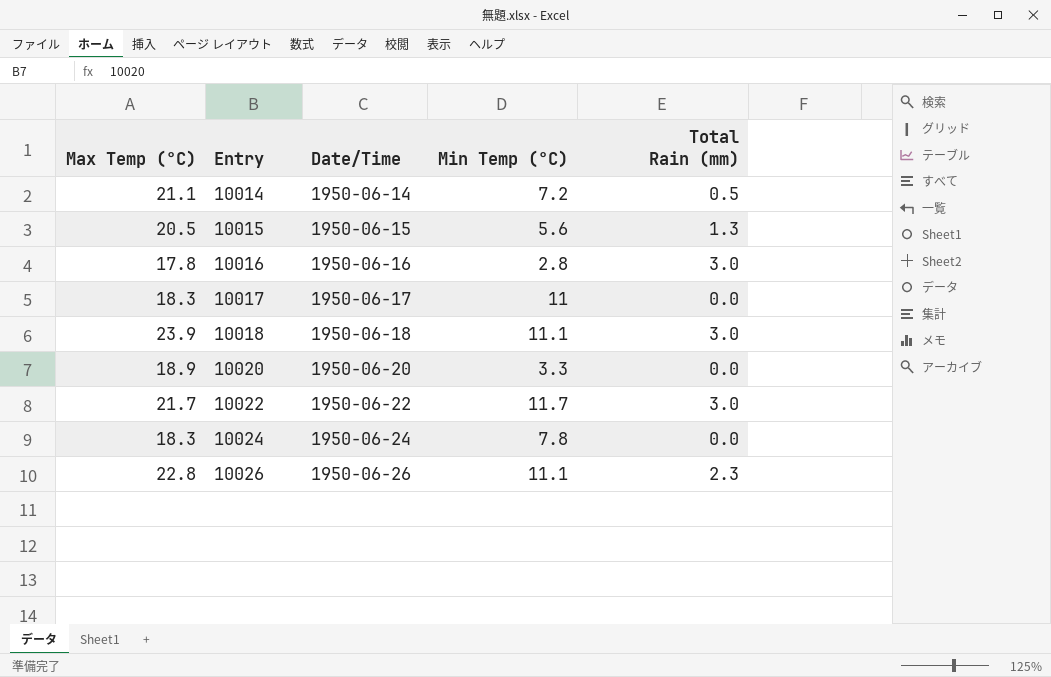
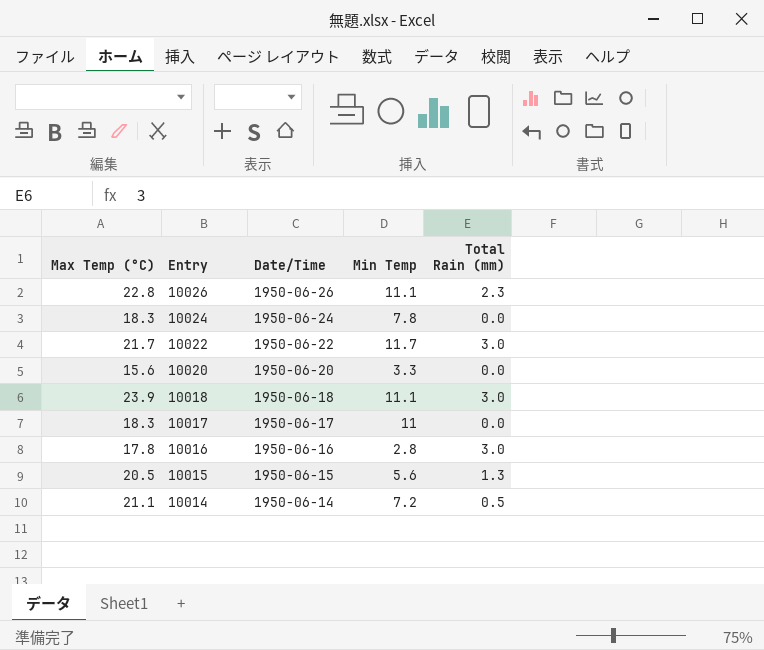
row order: Entry ascending -> Entry descending
column name: Min Temp (°C) -> Min Temp
10020 | Max Temp (°C): 18.9 -> 15.6

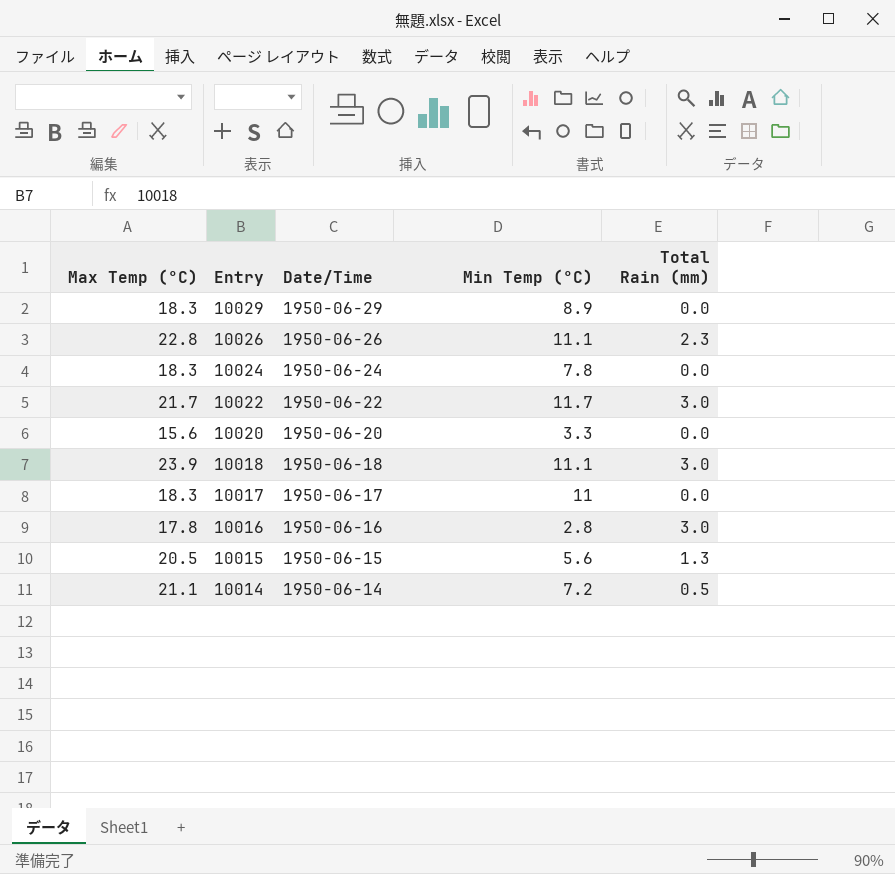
column name: Min Temp -> Min Temp (°C)
row 10029: none -> 18.3 | 1950-06-29 | 8.9 | 0.0

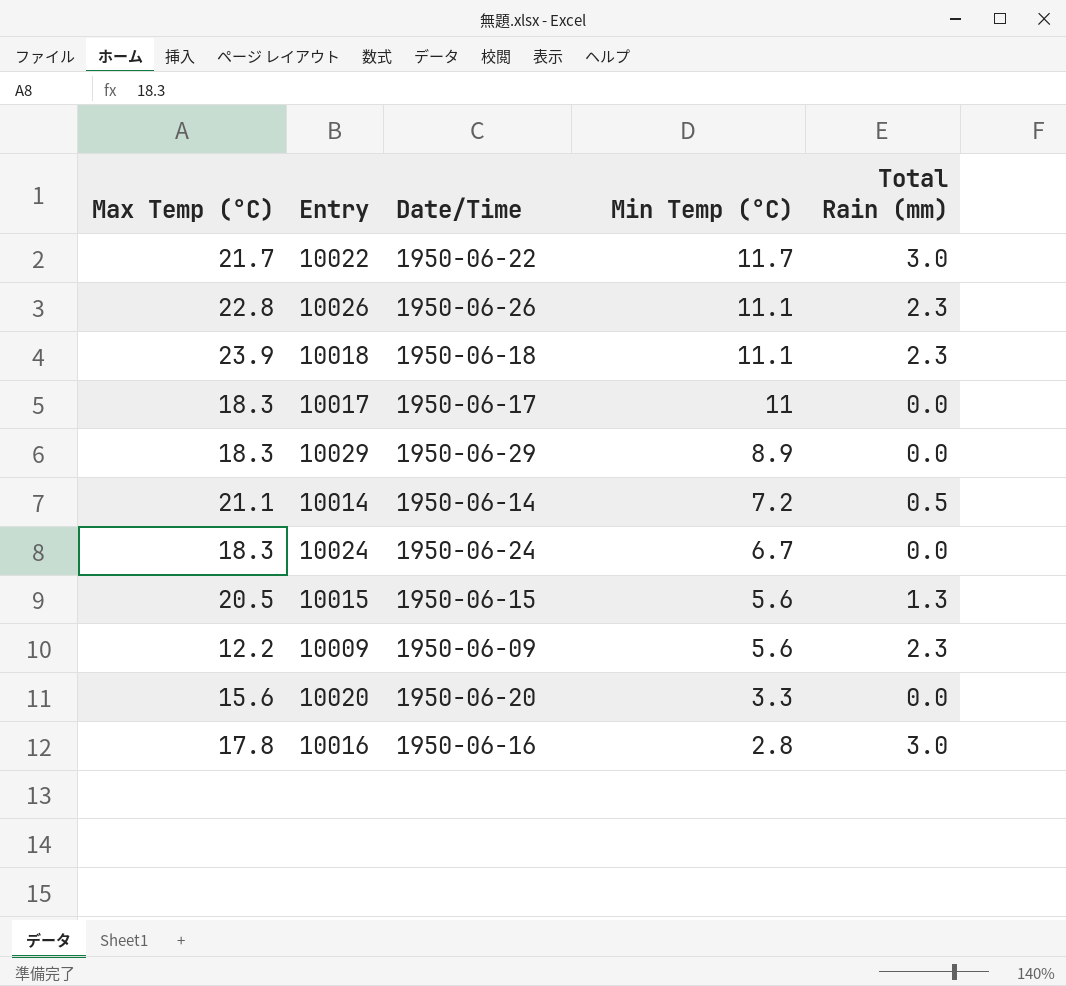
row order: Entry descending -> Min Temp (°C) descending
10018 | Total Rain (mm): 3.0 -> 2.3
10024 | Min Temp (°C): 7.8 -> 6.7
row 10009: none -> 12.2 | 1950-06-09 | 5.6 | 2.3

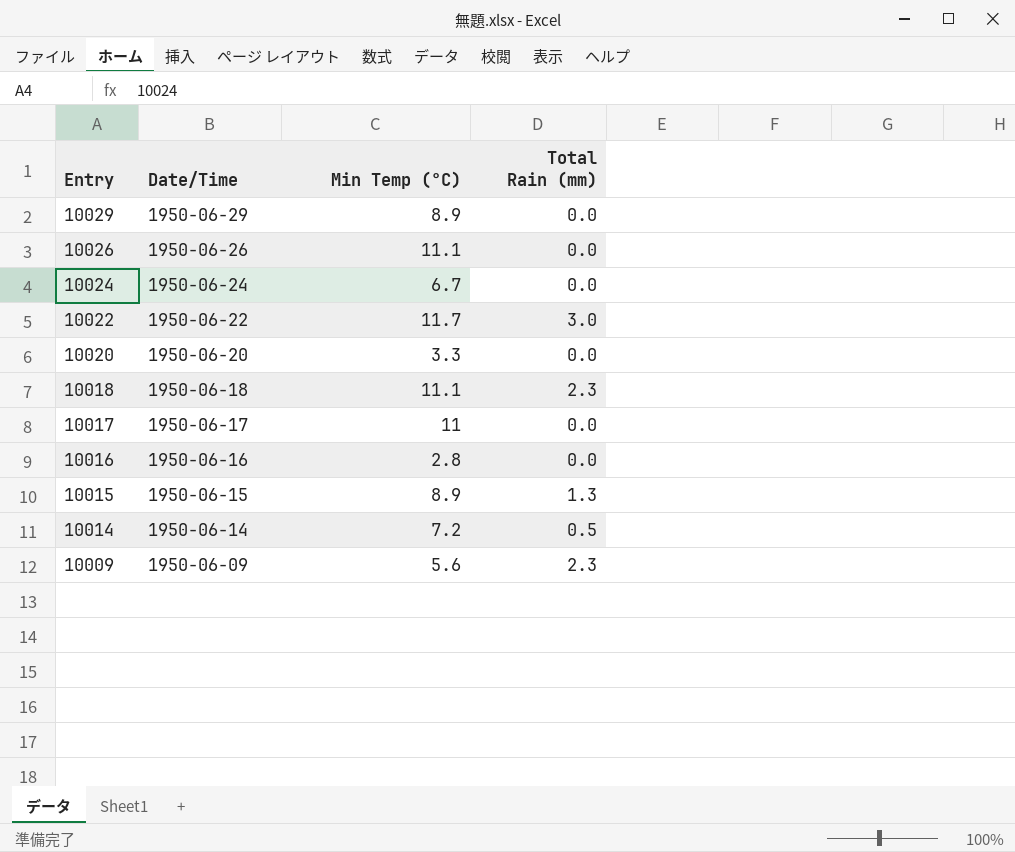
row order: Min Temp (°C) descending -> Entry descending
column Max Temp (°C) | position: 1 -> none
10026 | Total Rain (mm): 2.3 -> 0.0
10016 | Total Rain (mm): 3.0 -> 0.0
10015 | Min Temp (°C): 5.6 -> 8.9

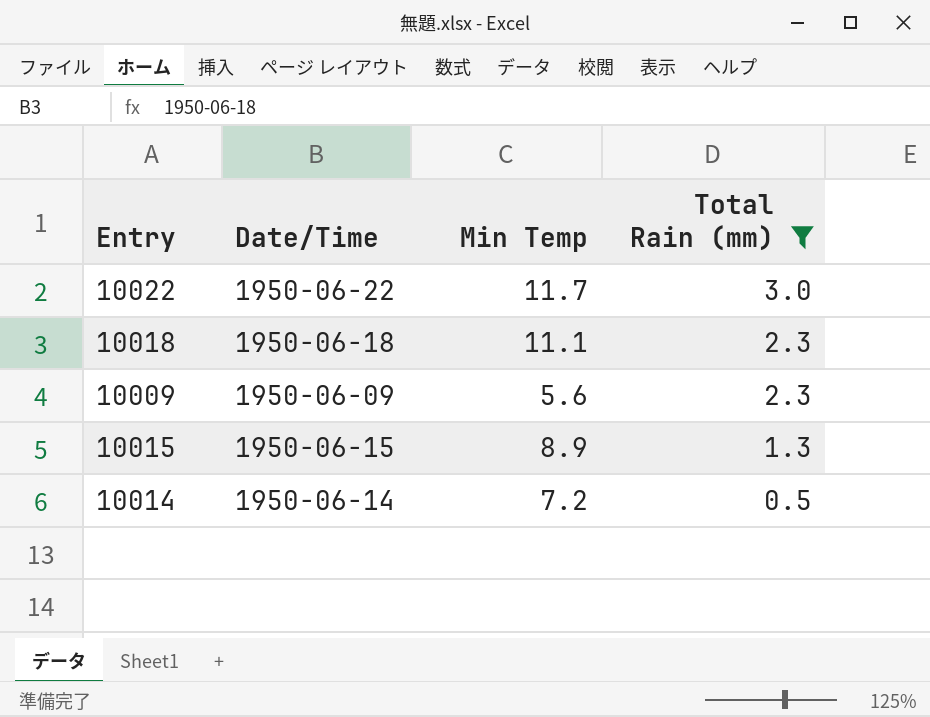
filter: none -> Total Rain (mm) != 0.0
row order: Entry descending -> Total Rain (mm) descending
column name: Min Temp (°C) -> Min Temp

